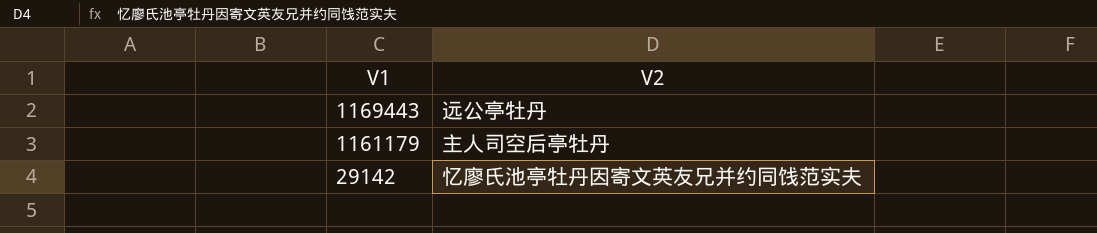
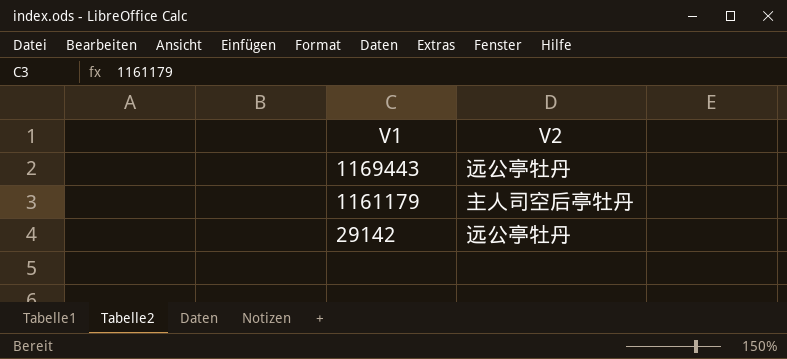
29142 | V2: 忆廖氏池亭牡丹因寄文英友兄并约同饯范实夫 -> 远公亭牡丹

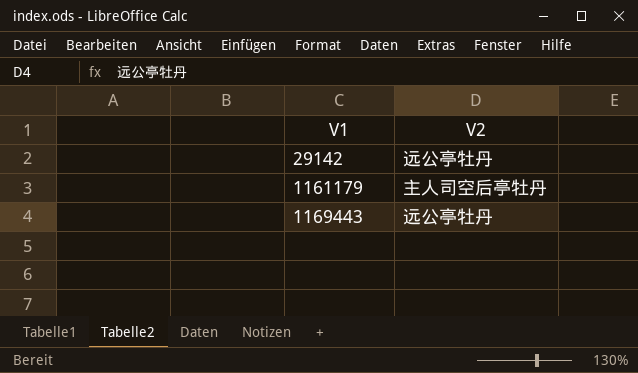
row order: V1 descending -> V1 ascending

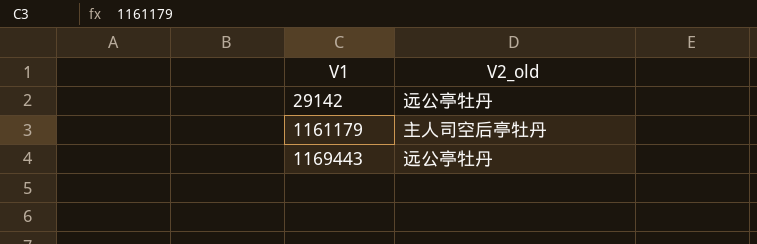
column name: V2 -> V2_old

